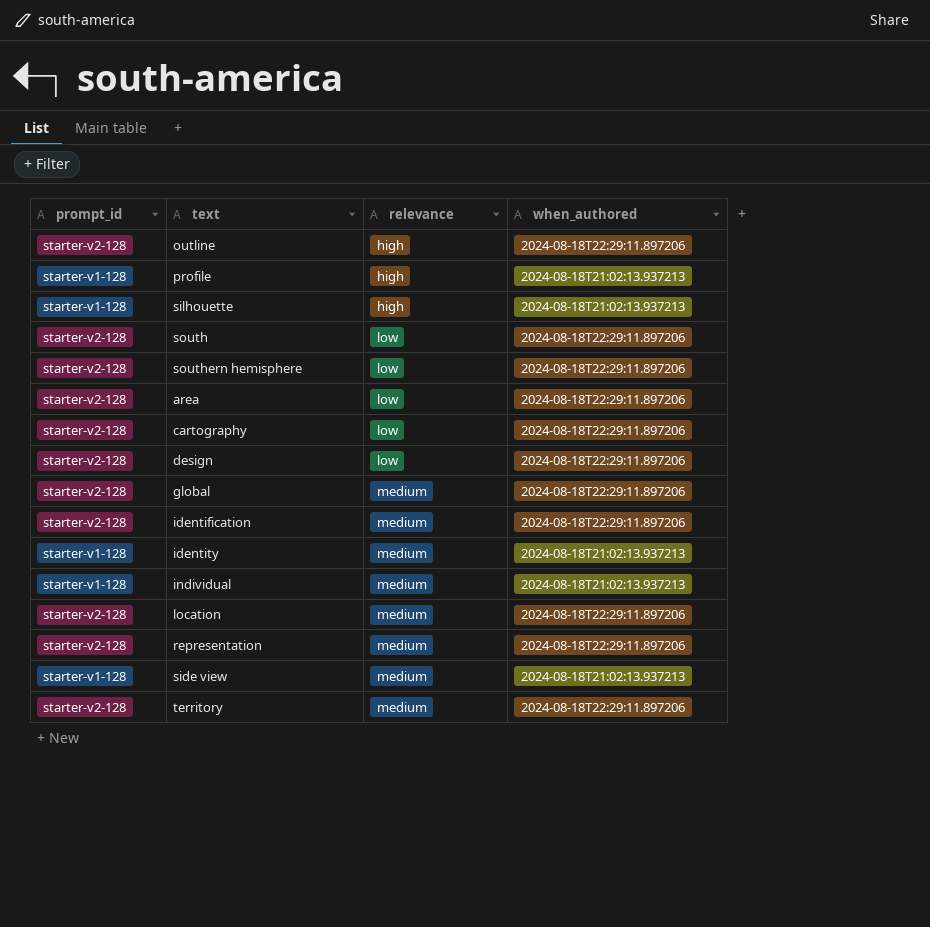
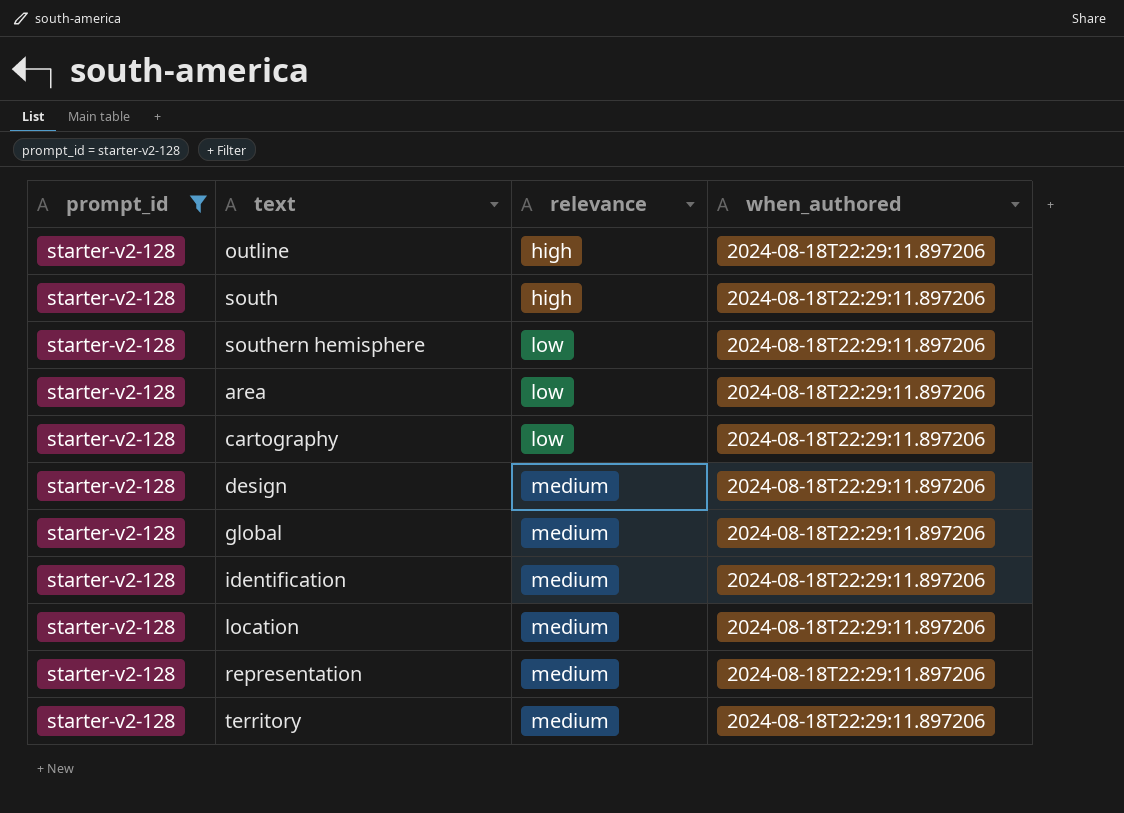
filter: none -> prompt_id = starter-v2-128
south | relevance: low -> high
design | relevance: low -> medium

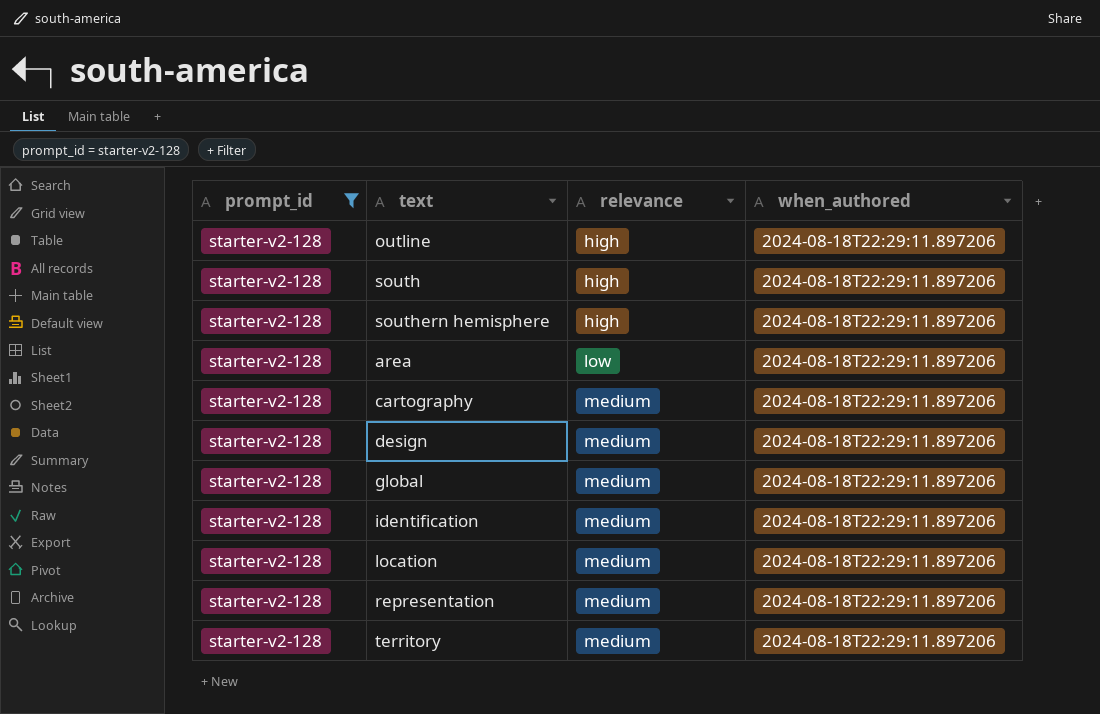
southern hemisphere | relevance: low -> high
cartography | relevance: low -> medium

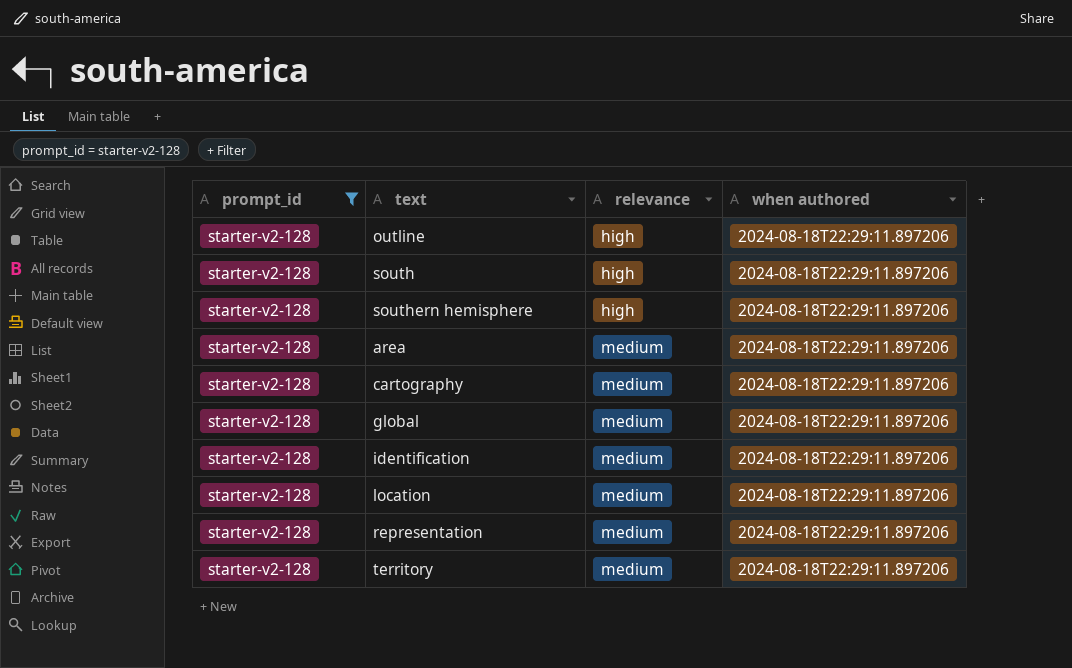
column name: when_authored -> when authored
row design: starter-v2-128 | medium | 2024-08-18T22:29:11.897206 -> none
area | relevance: low -> medium

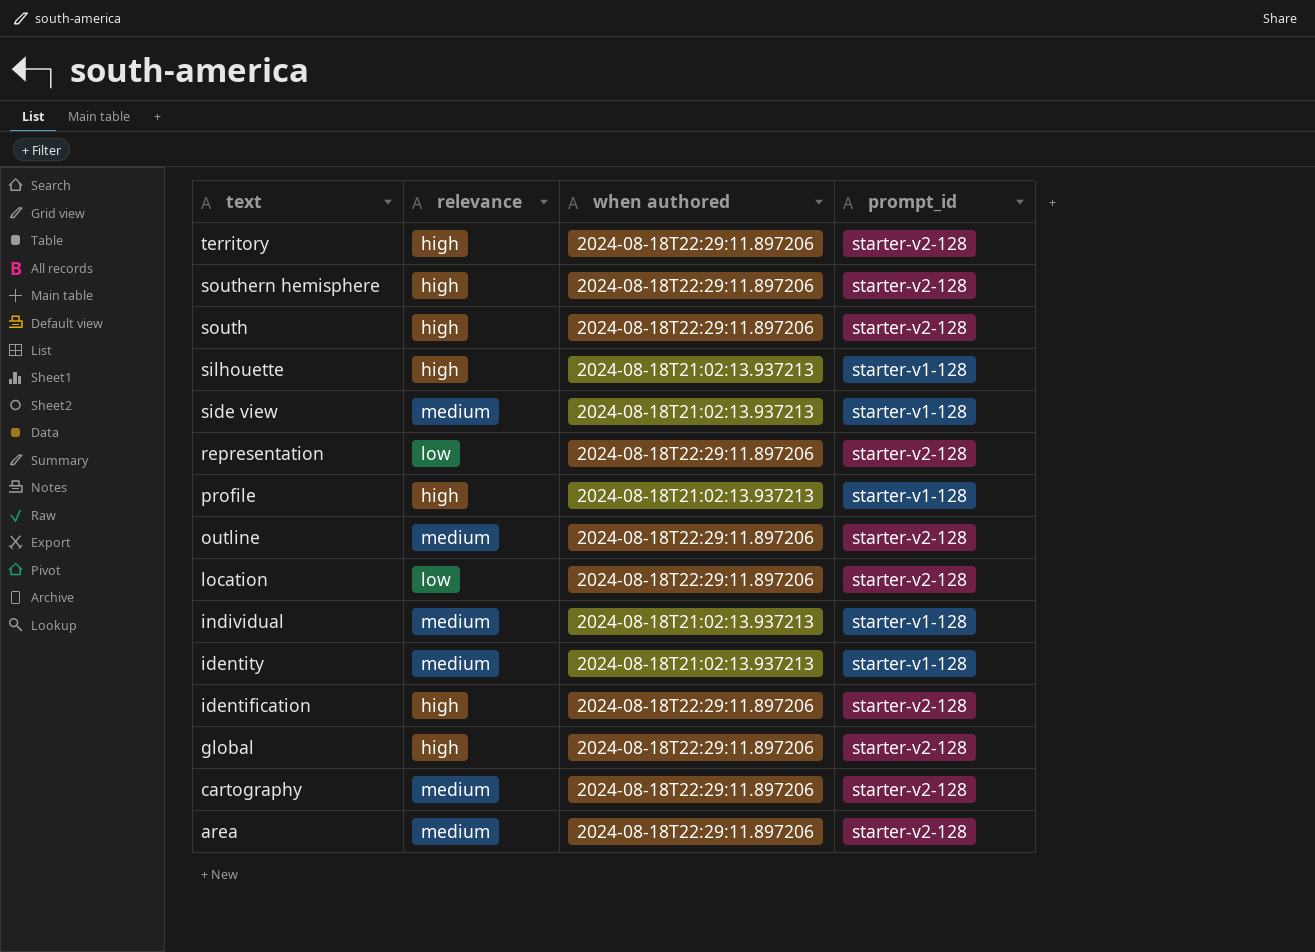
filter: prompt_id = starter-v2-128 -> none
row order: relevance ascending -> text descending
column prompt_id | position: 1 -> 4
territory | relevance: medium -> high
representation | relevance: medium -> low
outline | relevance: high -> medium
location | relevance: medium -> low
identification | relevance: medium -> high
global | relevance: medium -> high

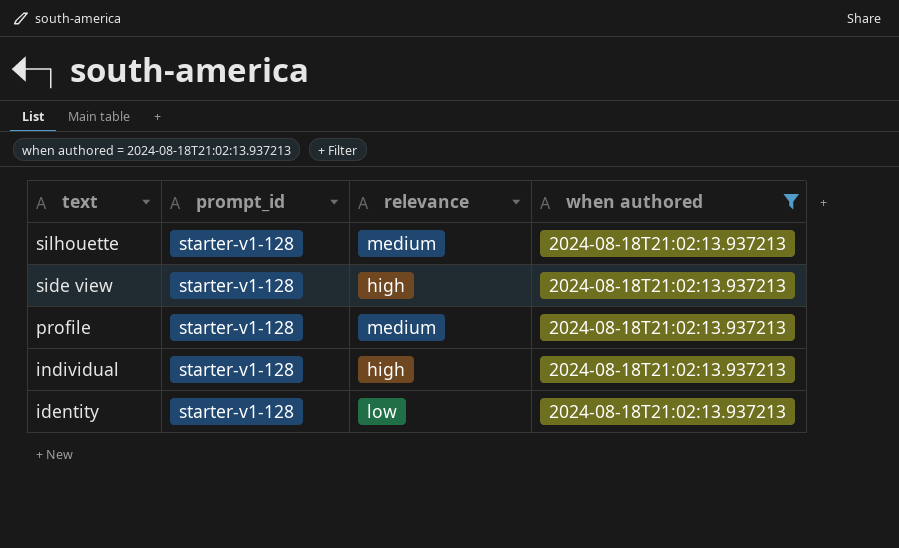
filter: none -> when authored = 2024-08-18T21:02:13.937213
column prompt_id | position: 4 -> 2
silhouette | relevance: high -> medium
side view | relevance: medium -> high
profile | relevance: high -> medium
individual | relevance: medium -> high
identity | relevance: medium -> low

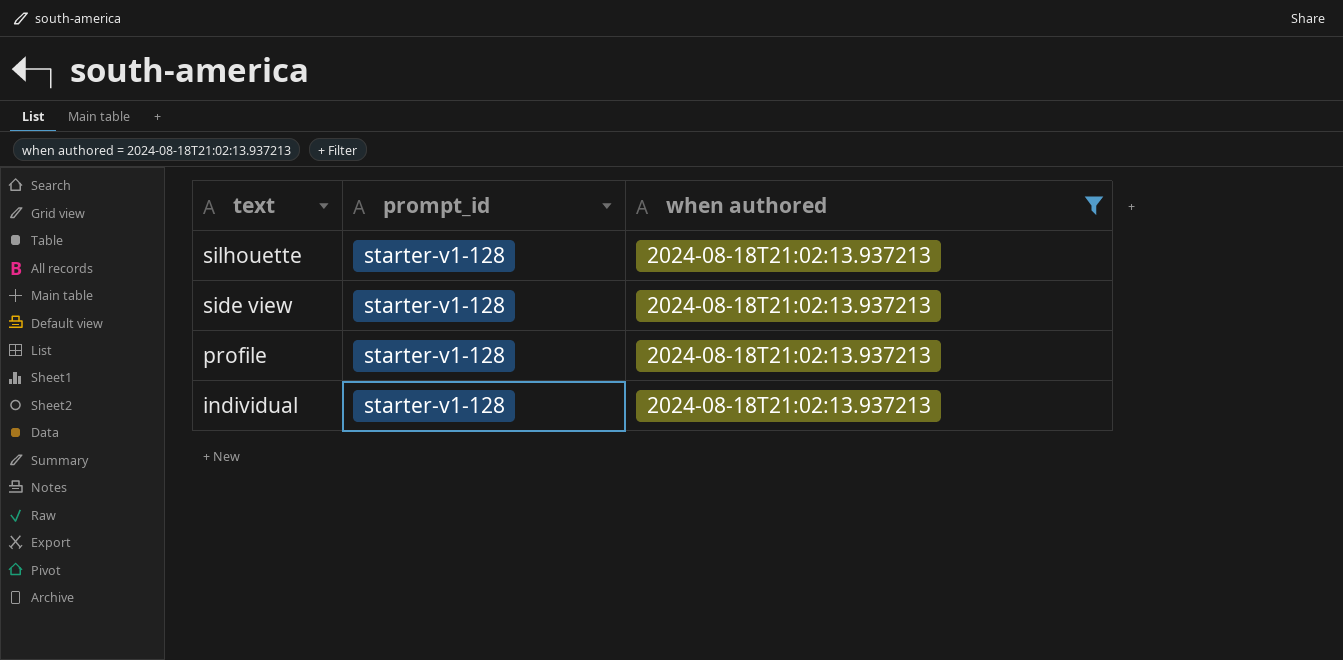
column relevance | position: 3 -> none
row identity: starter-v1-128 | low | 2024-08-18T21:02:13.937213 -> none

